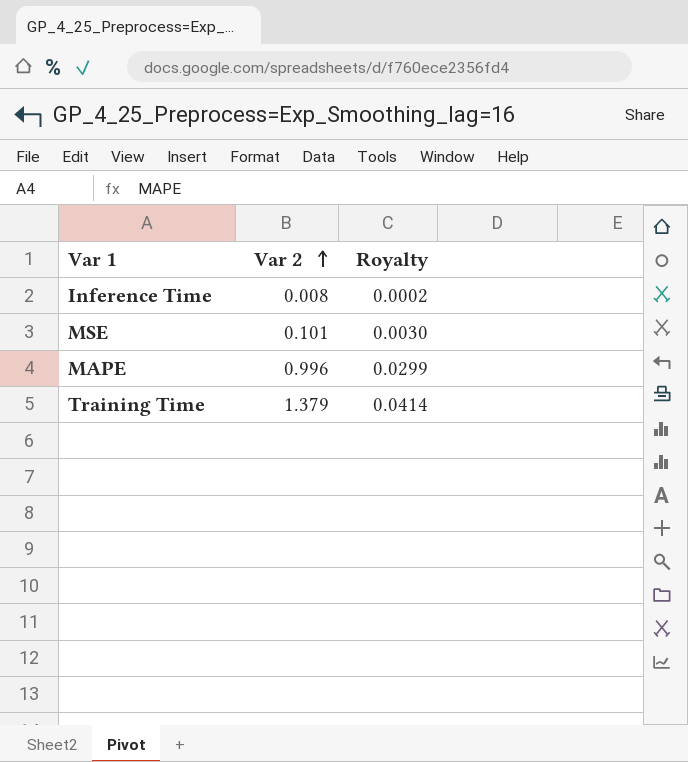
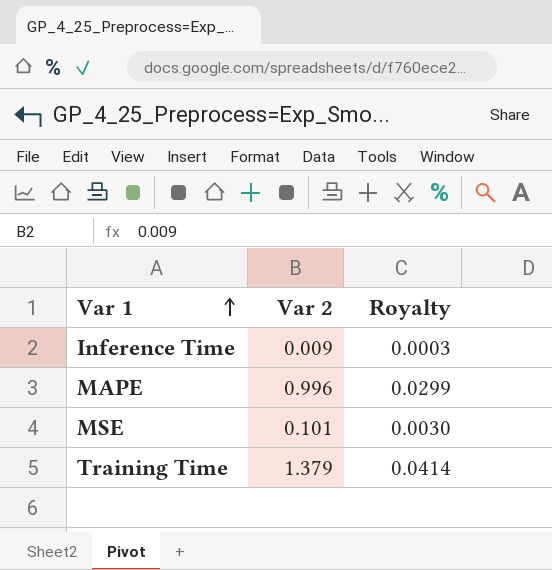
row order: Var 2 ascending -> Var 1 ascending
Inference Time | Var 2: 0.008 -> 0.009
Inference Time | Royalty: 0.0002 -> 0.0003

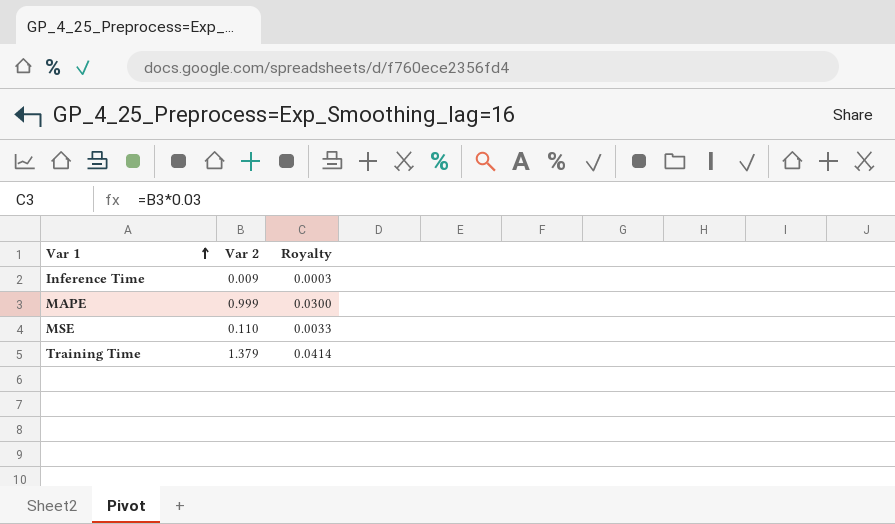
MAPE | Var 2: 0.996 -> 0.999
MAPE | Royalty: 0.0299 -> 0.0300
MSE | Var 2: 0.101 -> 0.110
MSE | Royalty: 0.0030 -> 0.0033

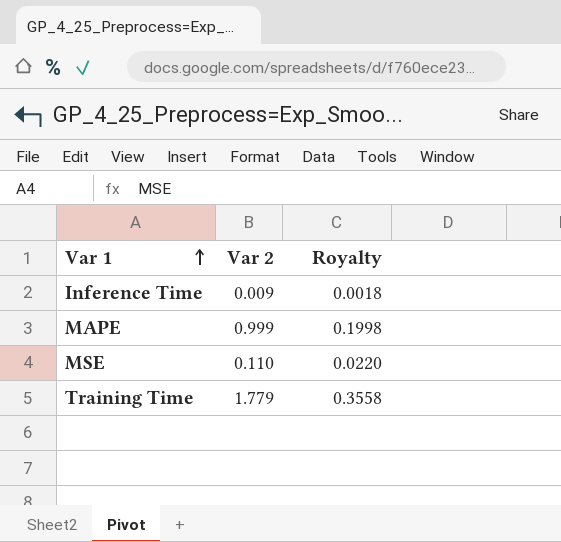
column Royalty | formula: [Var 2] * 0.03 -> [Var 2] * 0.2
Training Time | Var 2: 1.379 -> 1.779

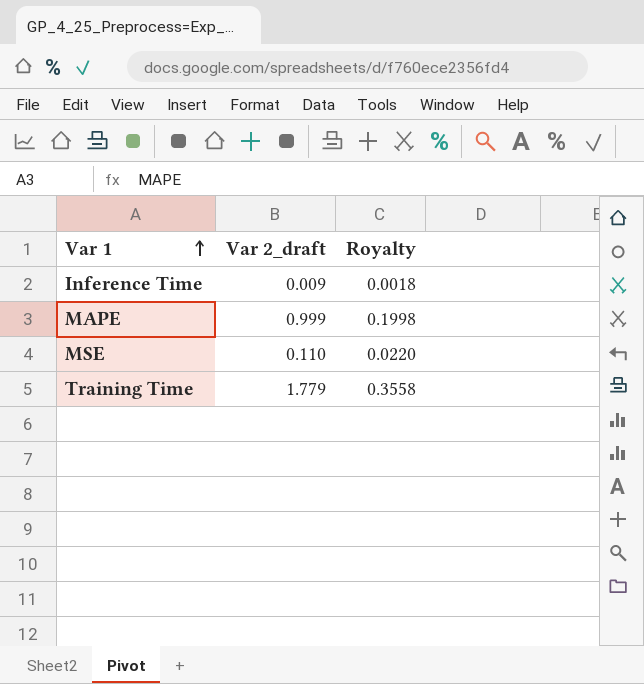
column name: Var 2 -> Var 2_draft

